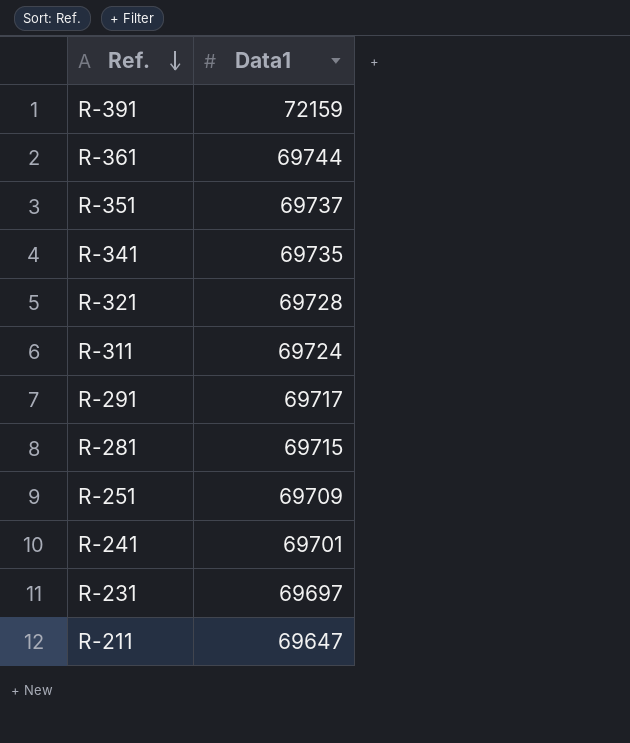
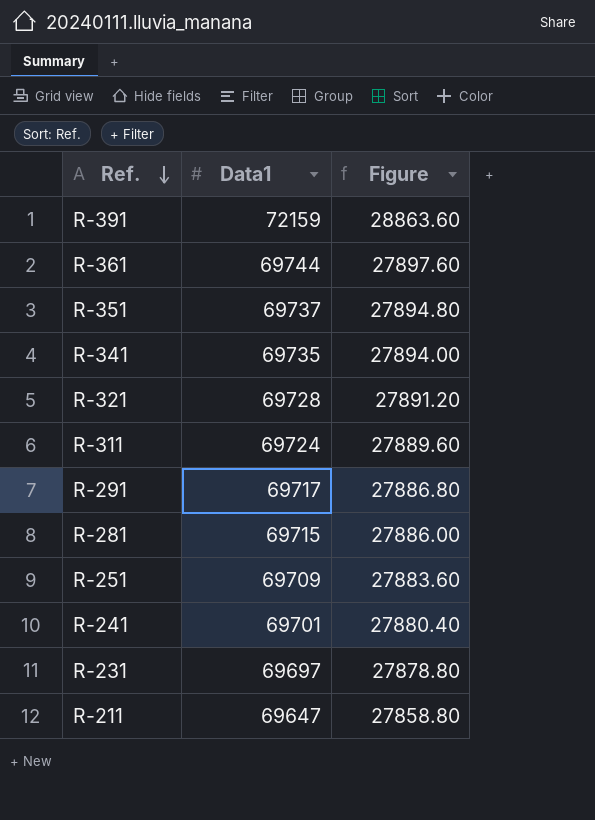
column Figure | formula: none -> [Data1] * 0.4

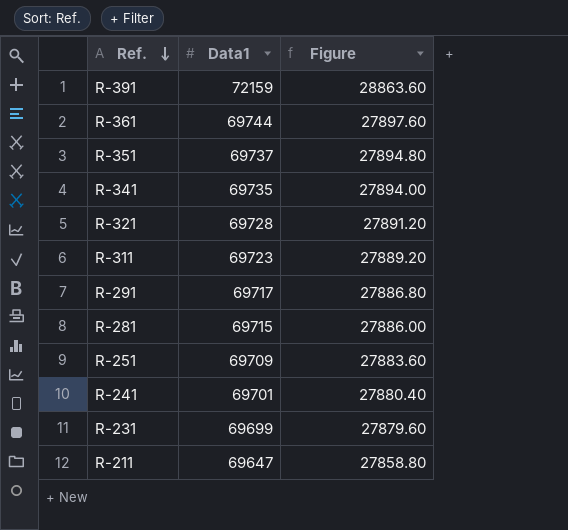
R-311 | Data1: 69724 -> 69723
R-311 | Figure: 27889.60 -> 27889.20
R-231 | Data1: 69697 -> 69699
R-231 | Figure: 27878.80 -> 27879.60

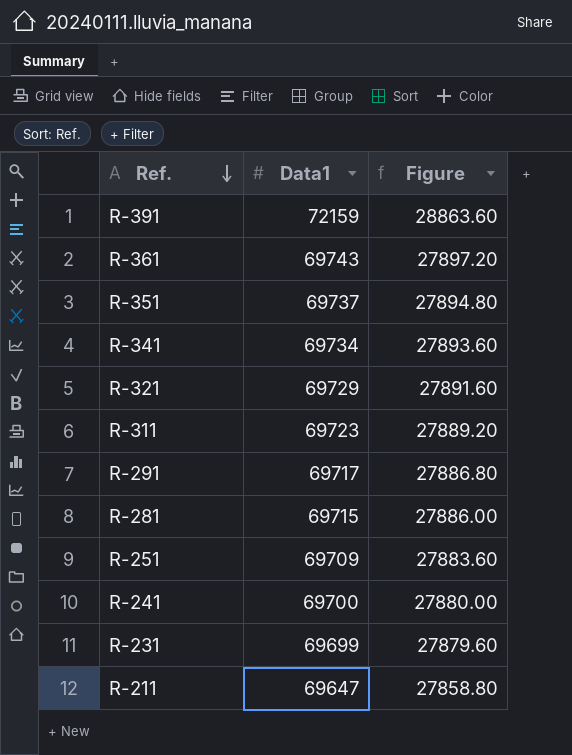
R-361 | Data1: 69744 -> 69743
R-361 | Figure: 27897.60 -> 27897.20
R-341 | Data1: 69735 -> 69734
R-341 | Figure: 27894.00 -> 27893.60
R-321 | Data1: 69728 -> 69729
R-321 | Figure: 27891.20 -> 27891.60
R-241 | Data1: 69701 -> 69700
R-241 | Figure: 27880.40 -> 27880.00

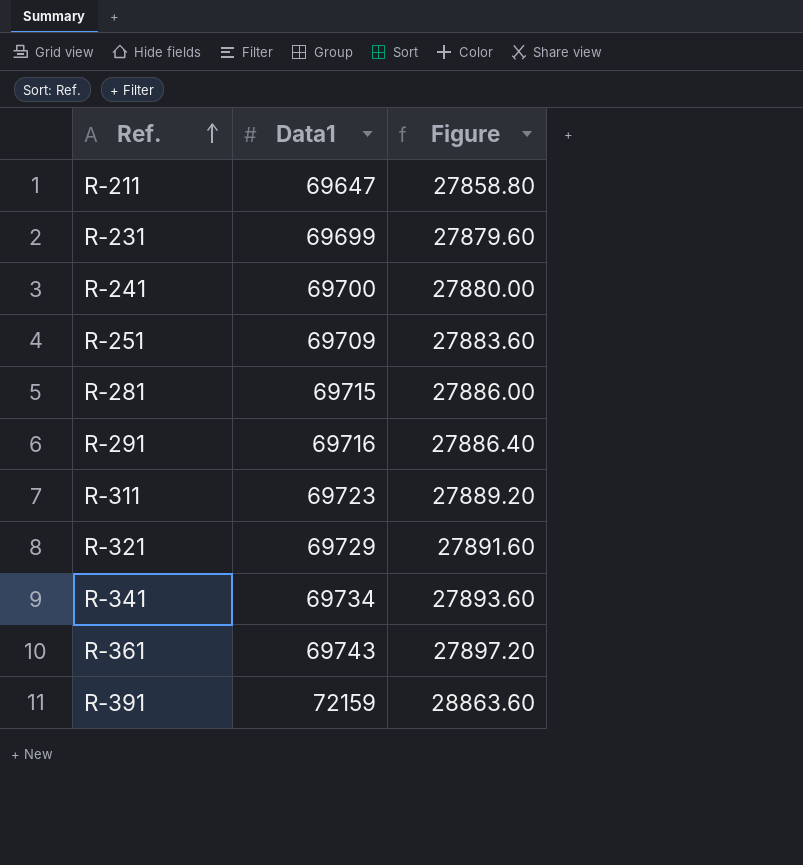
row order: Ref. descending -> Ref. ascending
row R-351: 69737 | 27894.80 -> none
R-291 | Data1: 69717 -> 69716
R-291 | Figure: 27886.80 -> 27886.40

